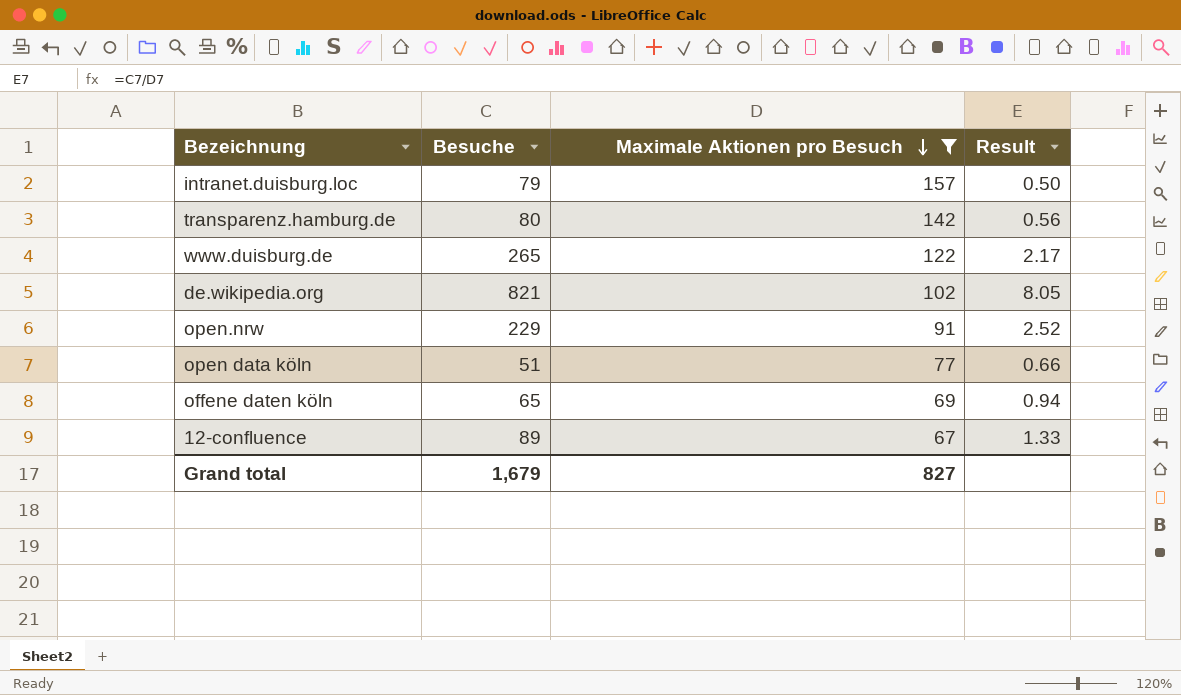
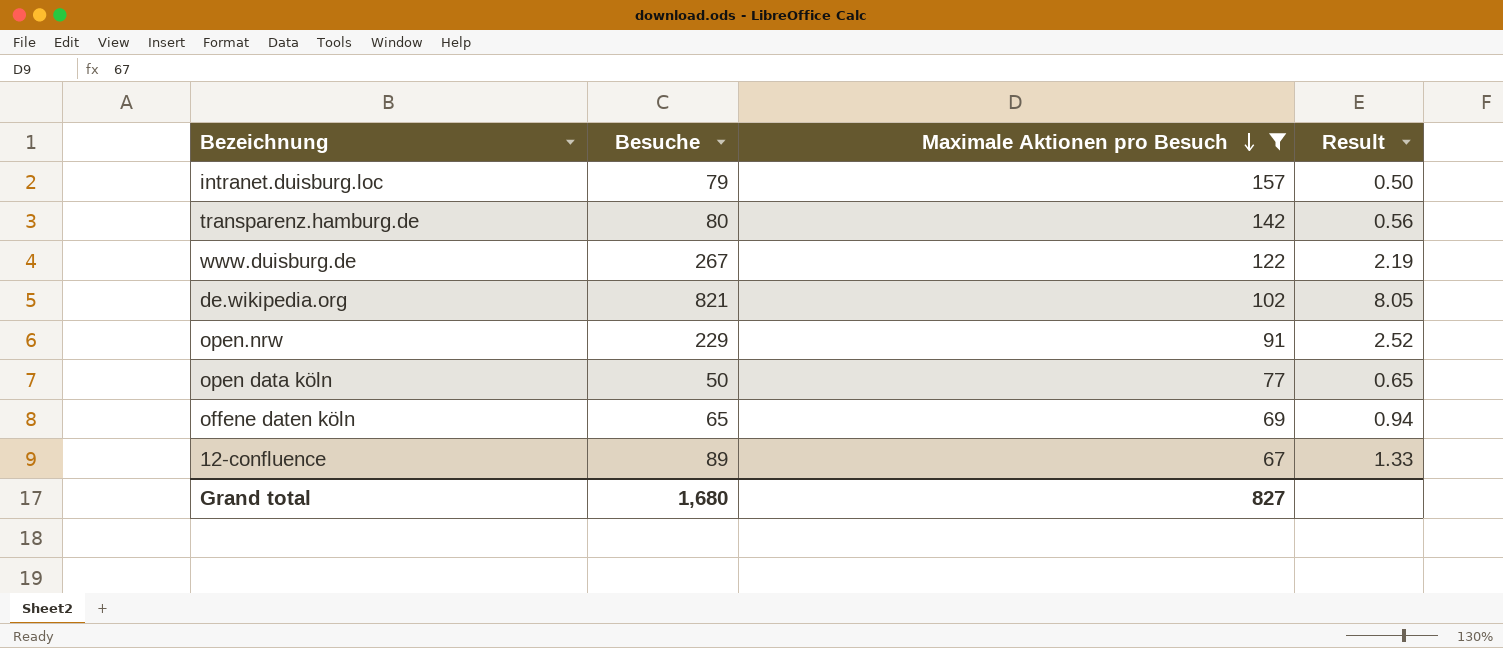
www.duisburg.de | Besuche: 265 -> 267
www.duisburg.de | Result: 2.17 -> 2.19
open data köln | Besuche: 51 -> 50
open data köln | Result: 0.66 -> 0.65
Grand total | Besuche: 1,679 -> 1,680

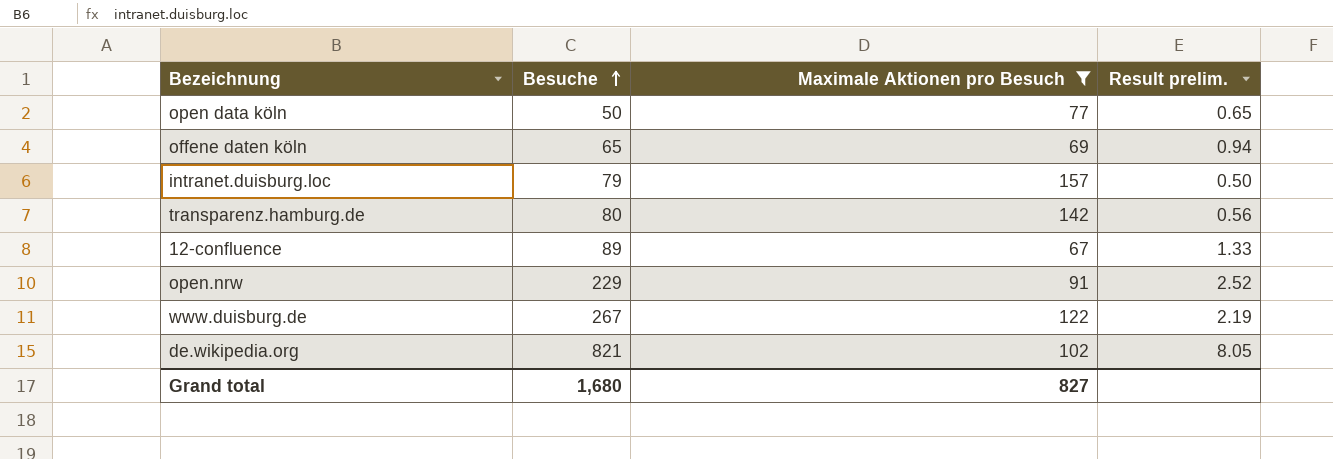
row order: Maximale Aktionen pro Besuch descending -> Besuche ascending
column name: Result -> Result prelim.

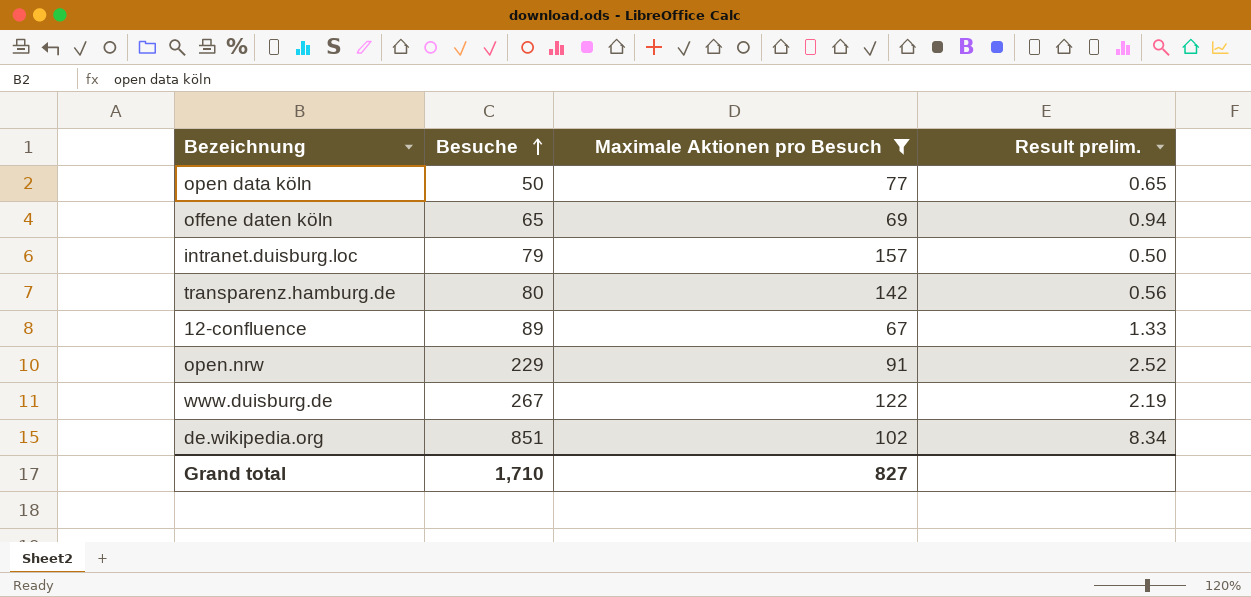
de.wikipedia.org | Besuche: 821 -> 851
de.wikipedia.org | Result prelim.: 8.05 -> 8.34
Grand total | Besuche: 1,680 -> 1,710

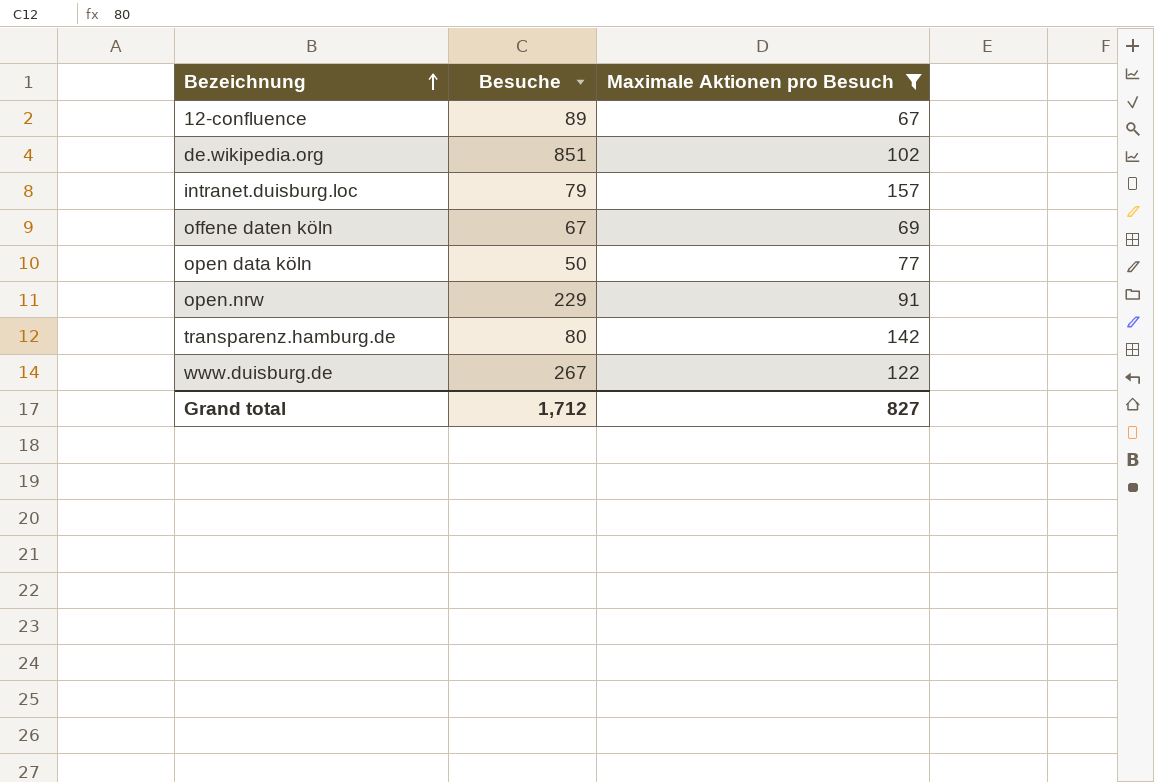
row order: Besuche ascending -> Bezeichnung ascending
column Result prelim. | formula: [Besuche] / [Maximale Aktionen pro Besuch] -> none
offene daten köln | Besuche: 65 -> 67
Grand total | Besuche: 1,710 -> 1,712

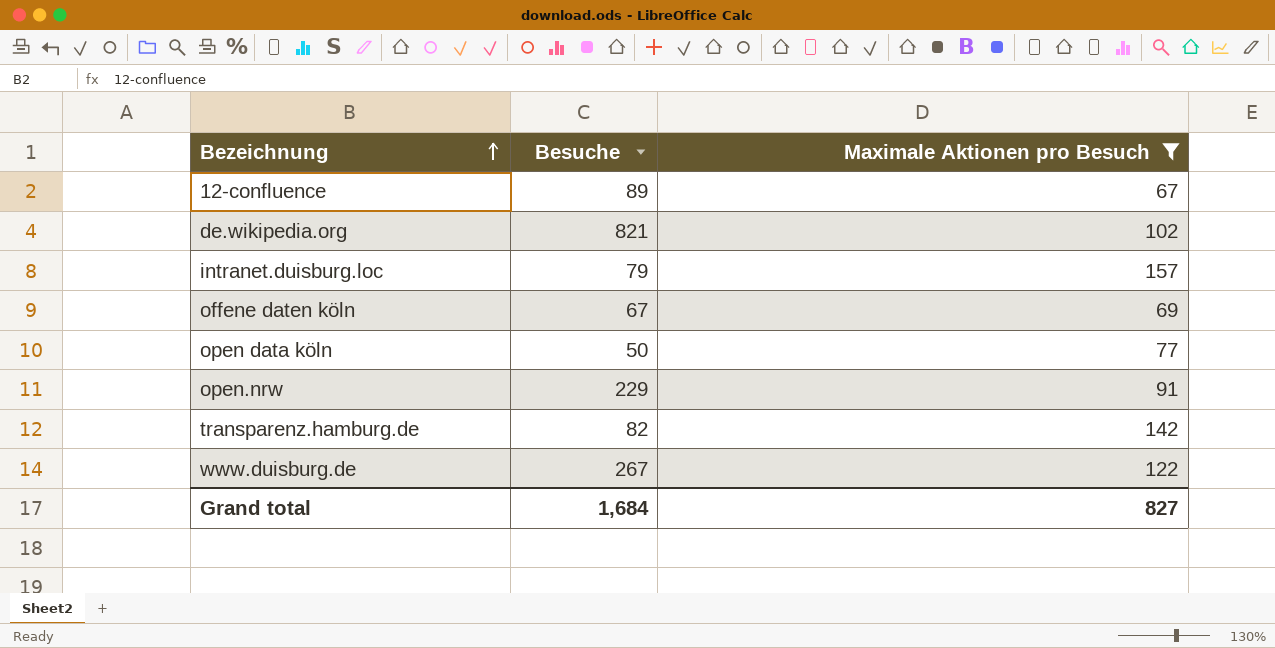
de.wikipedia.org | Besuche: 851 -> 821
transparenz.hamburg.de | Besuche: 80 -> 82
Grand total | Besuche: 1,712 -> 1,684

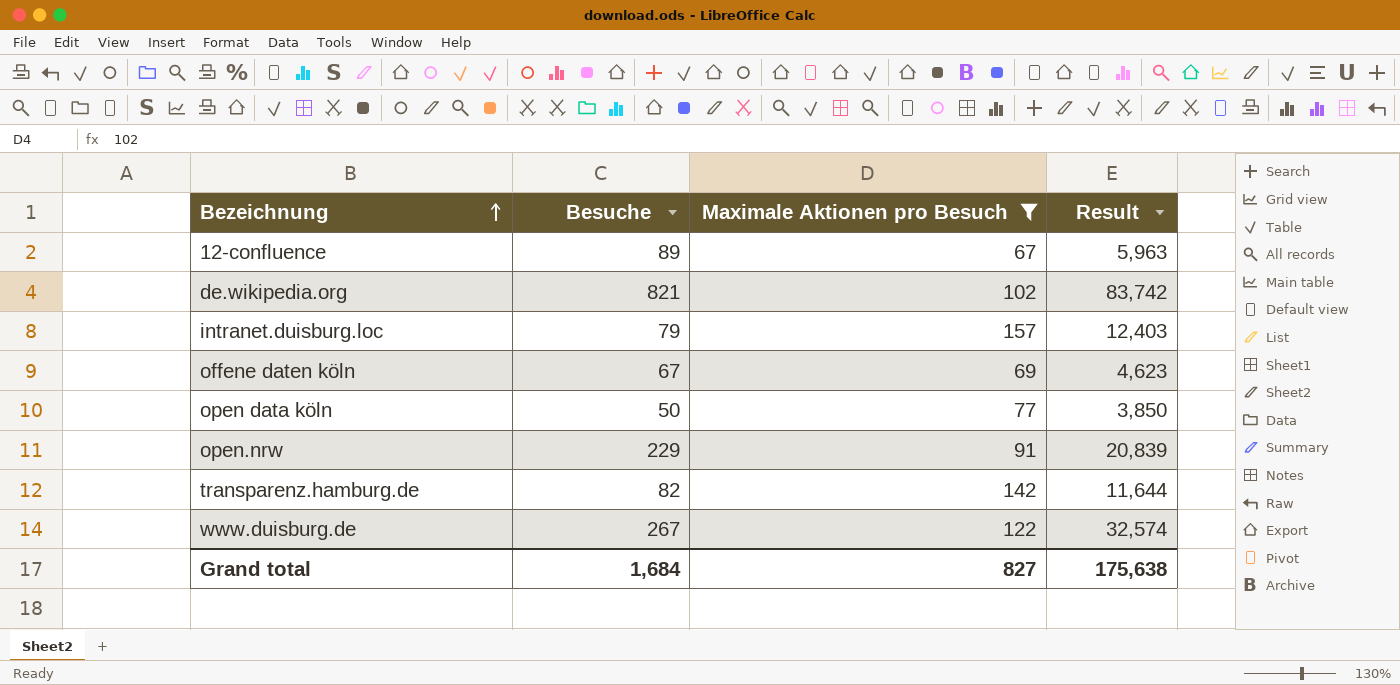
column Result | formula: none -> [Besuche] * [Maximale Aktionen pro Besuch]

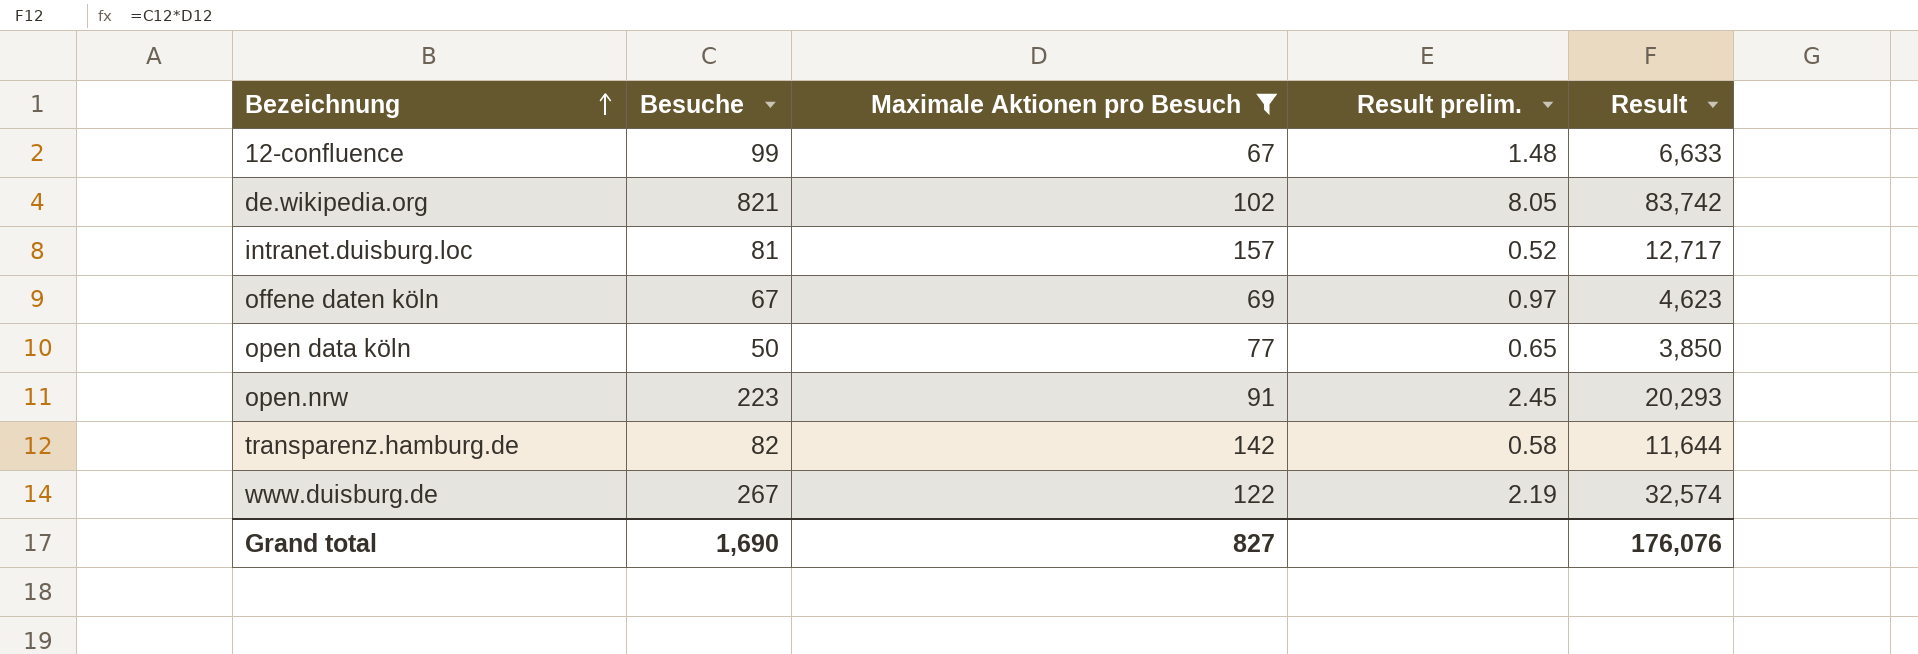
column Result prelim. | formula: none -> [Besuche] / [Maximale Aktionen pro Besuch]
12-confluence | Besuche: 89 -> 99
12-confluence | Result: 5,963 -> 6,633
intranet.duisburg.loc | Besuche: 79 -> 81
intranet.duisburg.loc | Result: 12,403 -> 12,717
open.nrw | Besuche: 229 -> 223
open.nrw | Result: 20,839 -> 20,293
Grand total | Besuche: 1,684 -> 1,690
Grand total | Result: 175,638 -> 176,076

